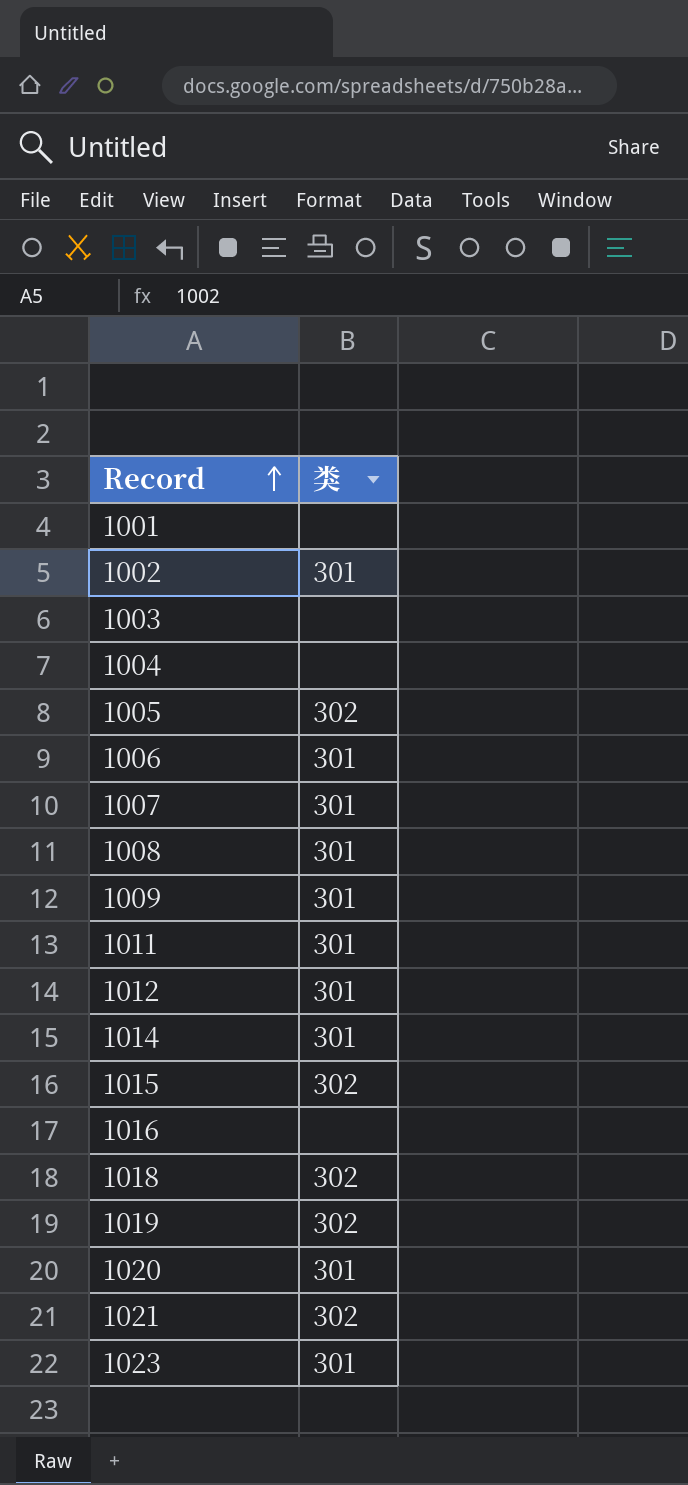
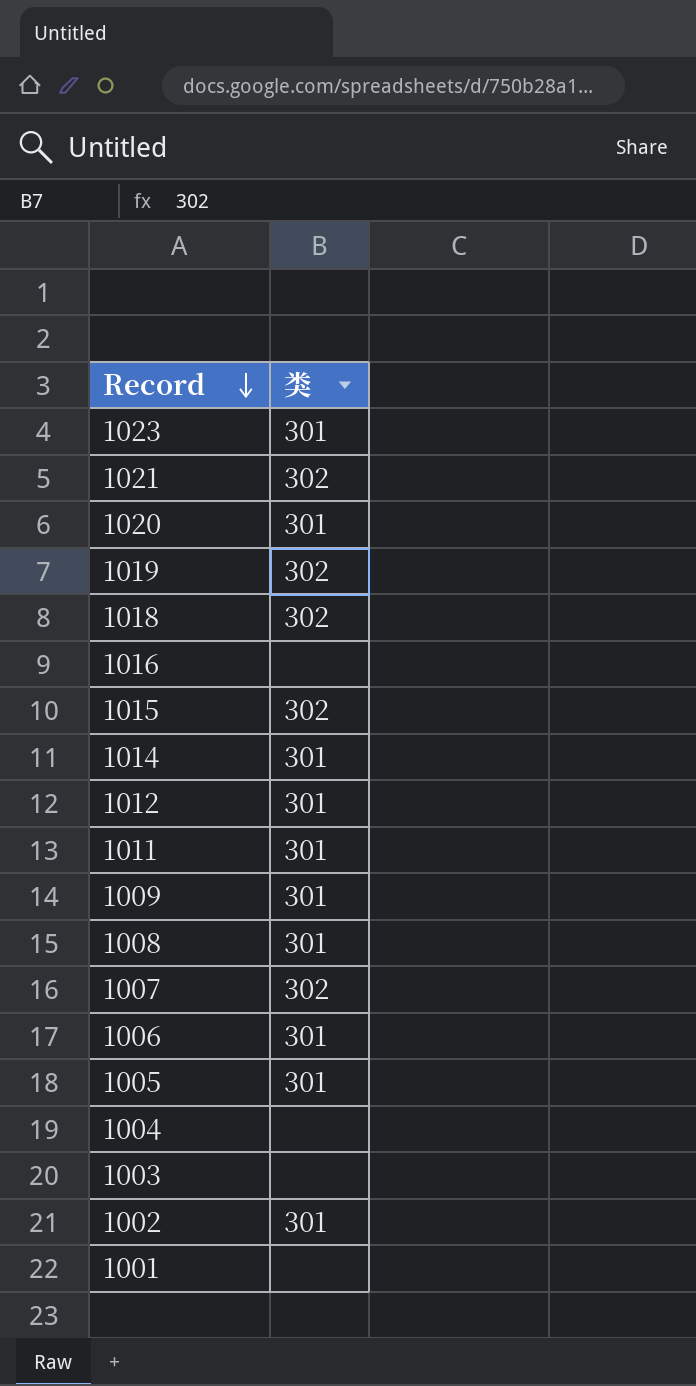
row order: Record ascending -> Record descending
1007 | 类: 301 -> 302
1005 | 类: 302 -> 301

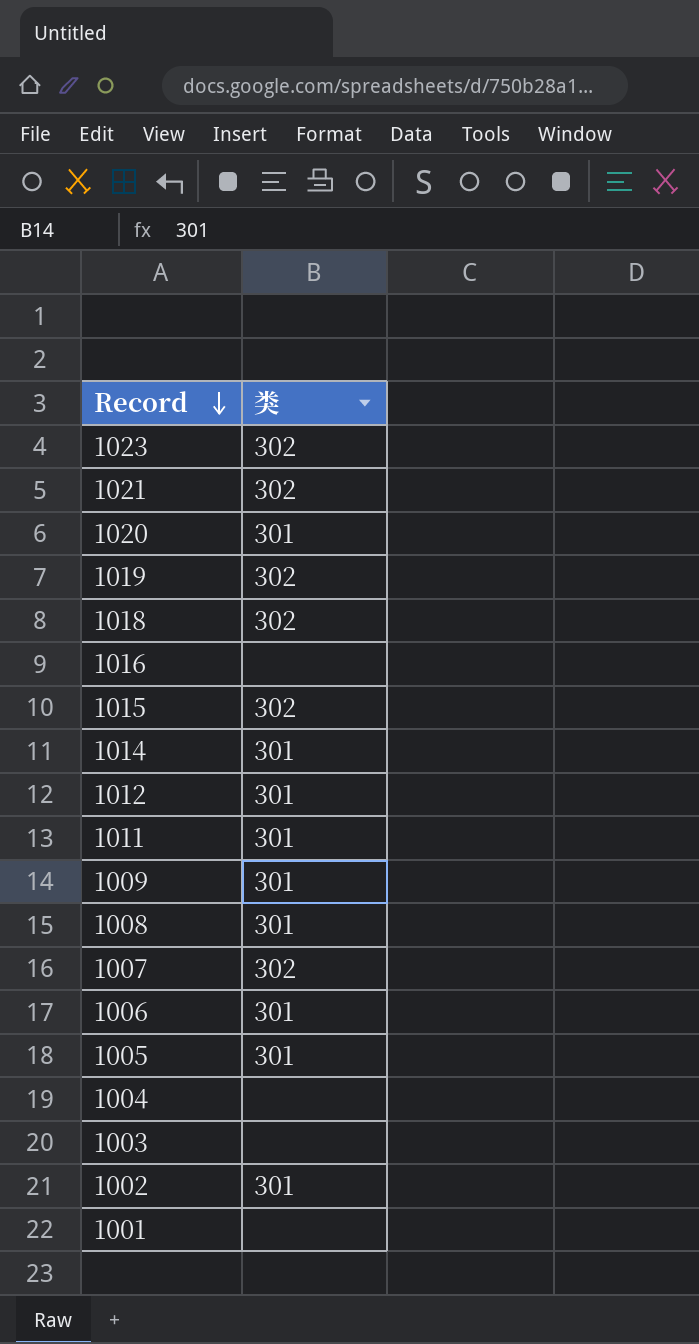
1023 | 类: 301 -> 302

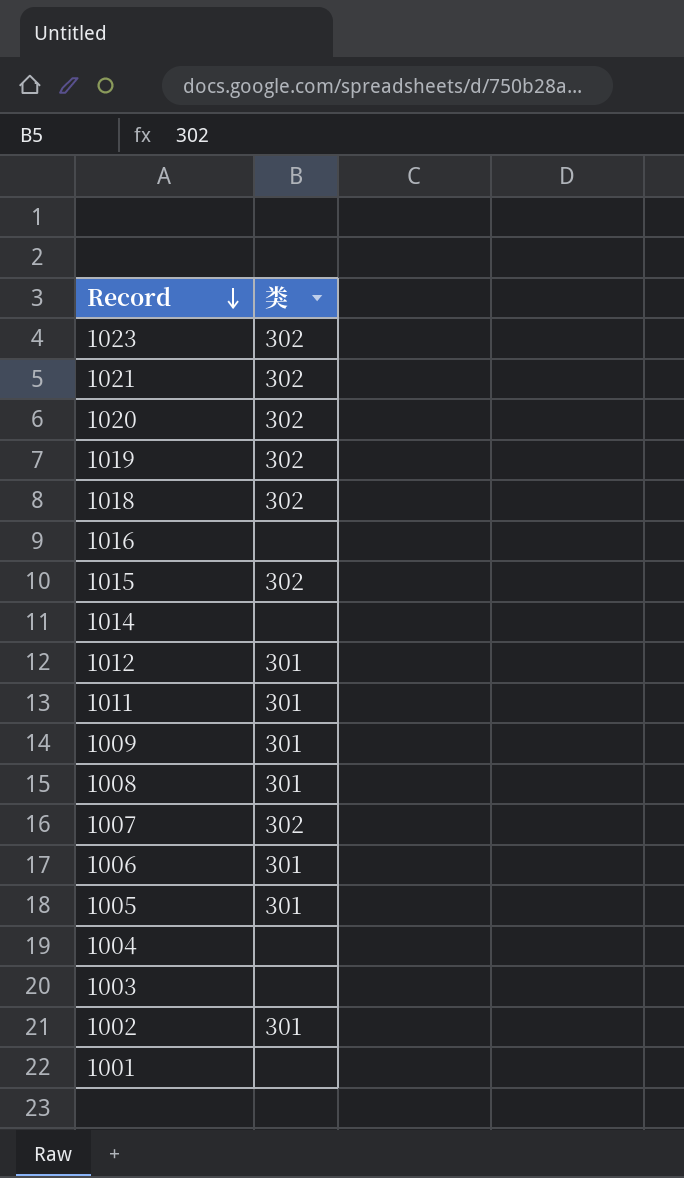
1020 | 类: 301 -> 302
1014 | 类: 301 -> none

